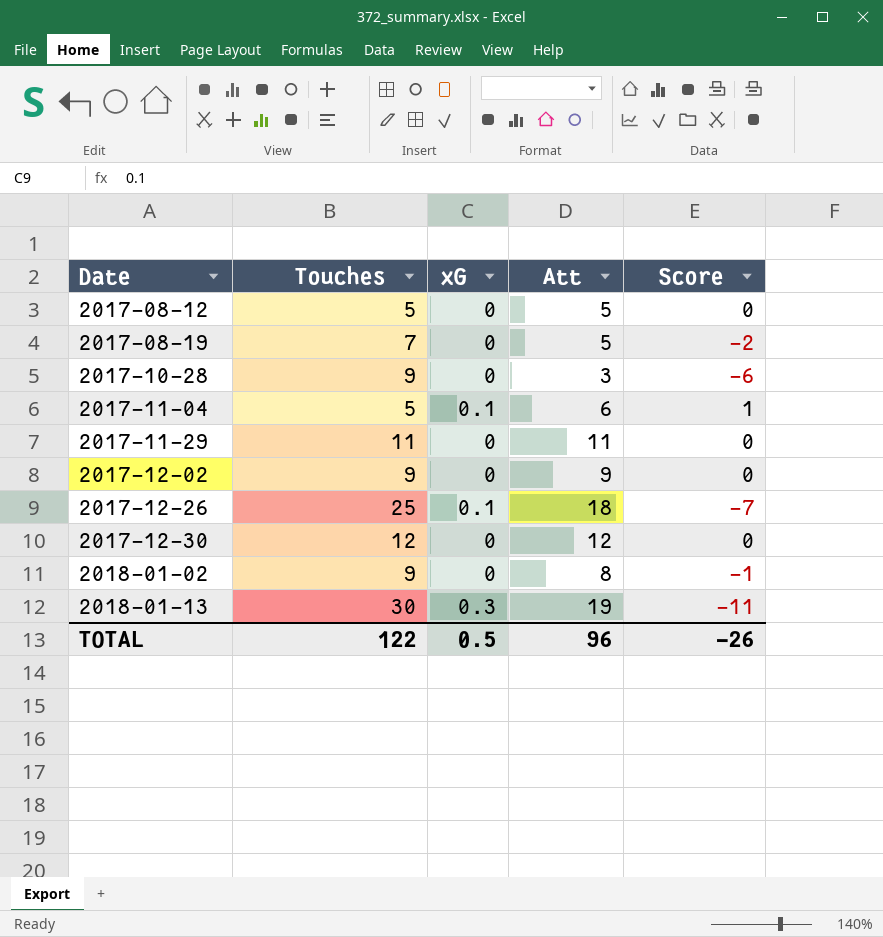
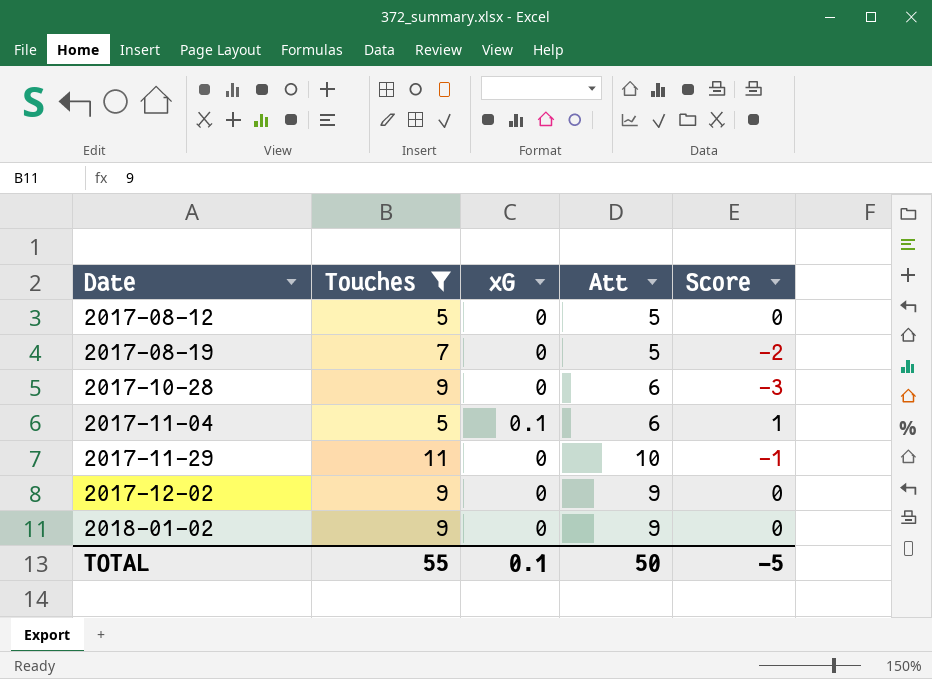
filter: none -> Touches <= 11
2017-10-28 | Att: 3 -> 6
2017-10-28 | Score: -6 -> -3
2017-11-29 | Att: 11 -> 10
2017-11-29 | Score: 0 -> -1
2018-01-02 | Att: 8 -> 9
2018-01-02 | Score: -1 -> 0
TOTAL | Touches: 122 -> 55
TOTAL | xG: 0.5 -> 0.1
TOTAL | Att: 96 -> 50
TOTAL | Score: -26 -> -5

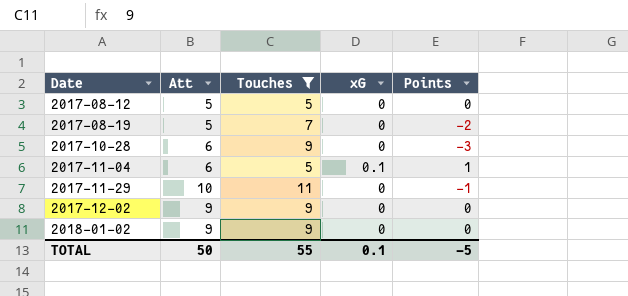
column Att | position: 4 -> 2
column name: Score -> Points

